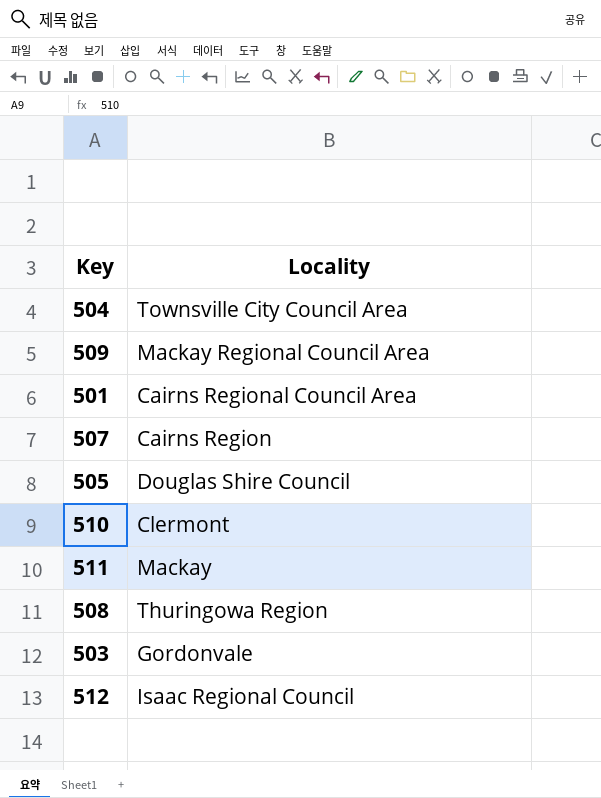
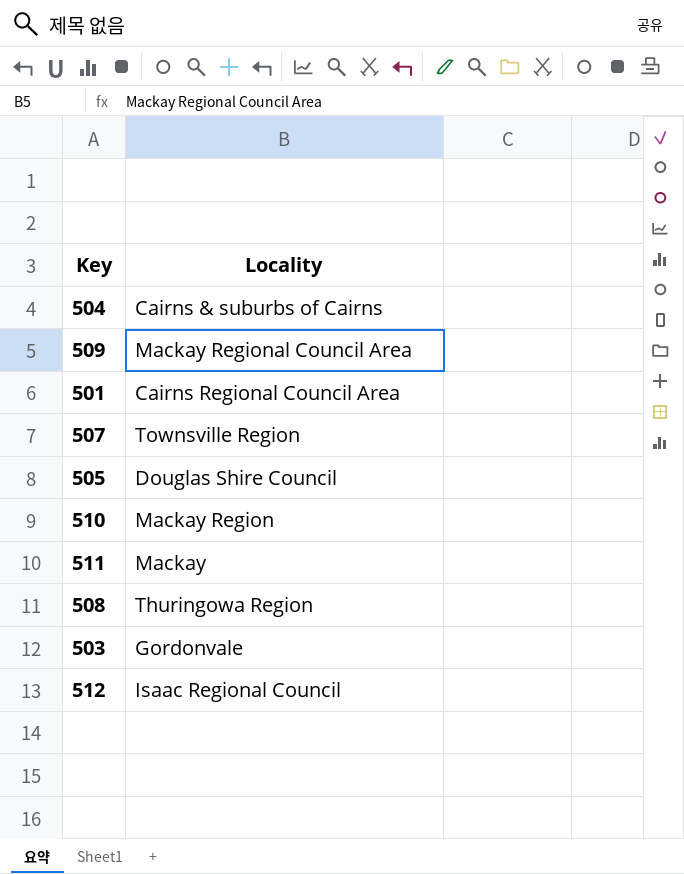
504 | Locality: Townsville City Council Area -> Cairns & suburbs of Cairns
507 | Locality: Cairns Region -> Townsville Region
510 | Locality: Clermont -> Mackay Region

